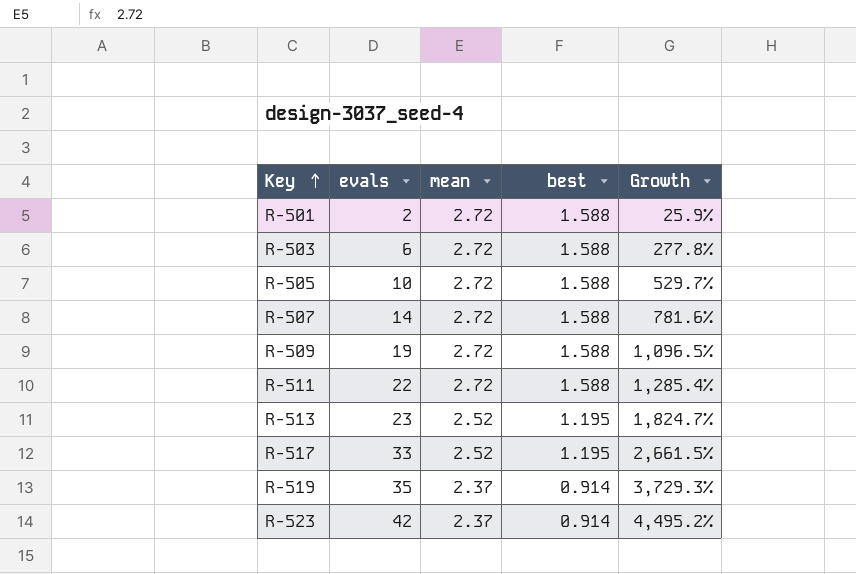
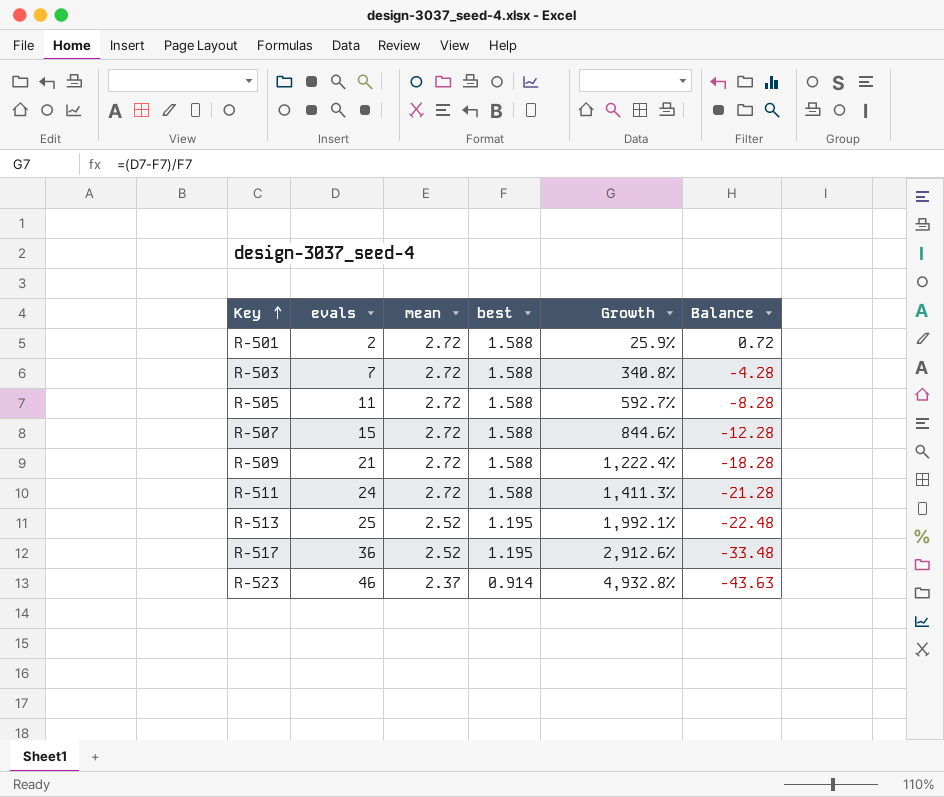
column Balance | formula: none -> [mean] - [evals]
row R-519: 35 | 2.37 | 0.914 | 3,729.3% -> none
R-503 | evals: 6 -> 7
R-503 | Growth: 277.8% -> 340.8%
R-505 | evals: 10 -> 11
R-505 | Growth: 529.7% -> 592.7%
R-507 | evals: 14 -> 15
R-507 | Growth: 781.6% -> 844.6%
R-509 | evals: 19 -> 21
R-509 | Growth: 1,096.5% -> 1,222.4%
R-511 | evals: 22 -> 24
R-511 | Growth: 1,285.4% -> 1,411.3%
R-513 | evals: 23 -> 25
R-513 | Growth: 1,824.7% -> 1,992.1%
R-517 | evals: 33 -> 36
R-517 | Growth: 2,661.5% -> 2,912.6%
R-523 | evals: 42 -> 46
R-523 | Growth: 4,495.2% -> 4,932.8%

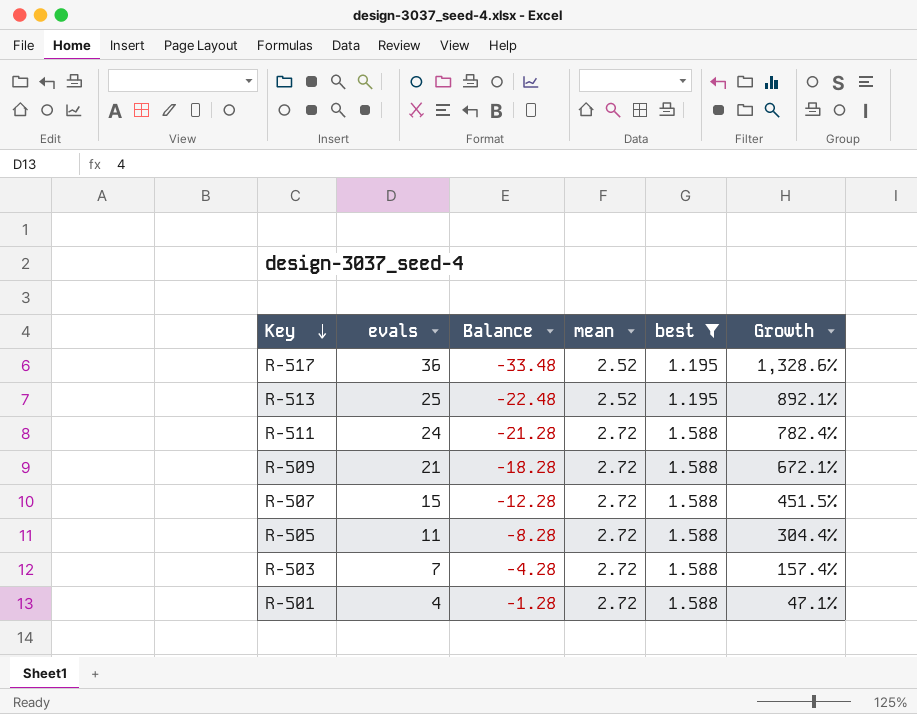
filter: none -> best != 0.914
row order: Key ascending -> Key descending
column Balance | position: 6 -> 3
column Growth | formula: ([evals] - [best]) / [best] -> ([evals] - [mean]) / [mean]
R-501 | evals: 2 -> 4
R-501 | Balance: 0.72 -> -1.28

